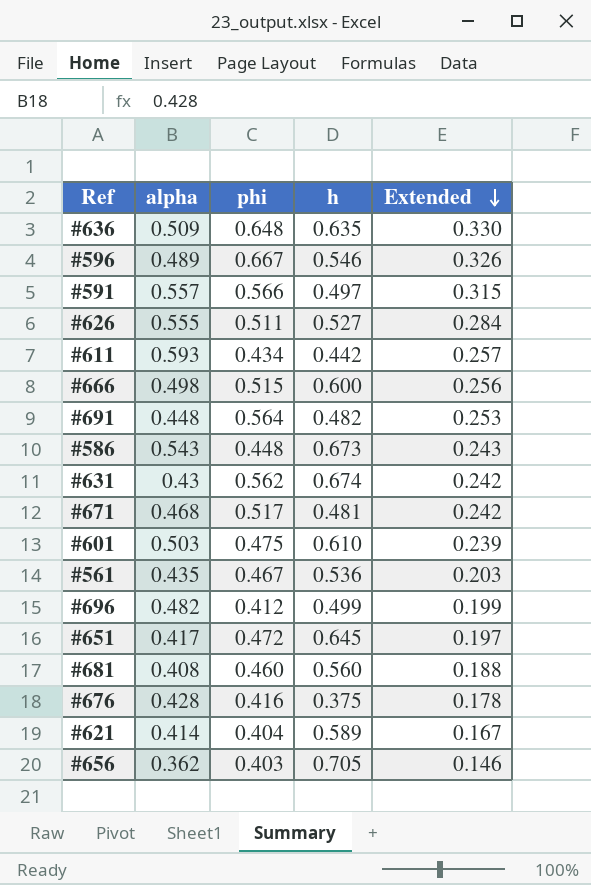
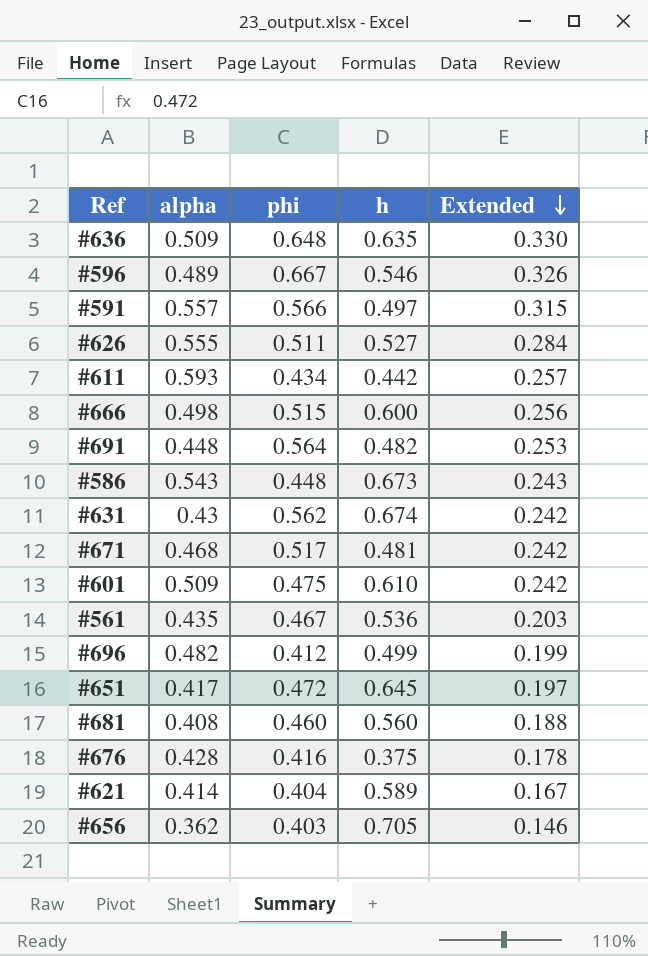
#601 | alpha: 0.503 -> 0.509
#601 | Extended: 0.239 -> 0.242

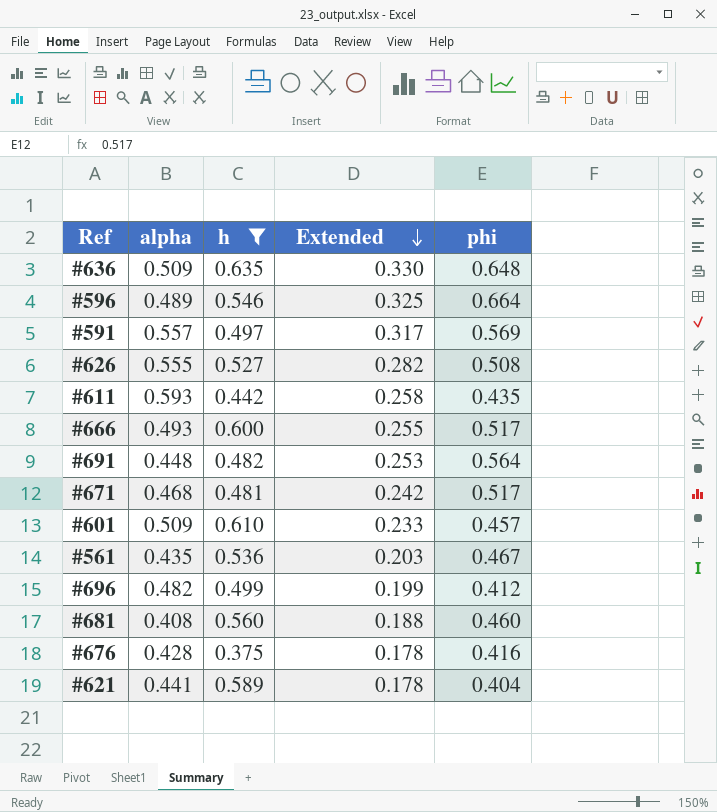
filter: none -> h <= 0.635
column phi | position: 3 -> 5
#596 | Extended: 0.326 -> 0.325
#596 | phi: 0.667 -> 0.664
#591 | Extended: 0.315 -> 0.317
#591 | phi: 0.566 -> 0.569
#626 | Extended: 0.284 -> 0.282
#626 | phi: 0.511 -> 0.508
#611 | Extended: 0.257 -> 0.258
#611 | phi: 0.434 -> 0.435
#666 | alpha: 0.498 -> 0.493
#666 | Extended: 0.256 -> 0.255
#666 | phi: 0.515 -> 0.517
#601 | Extended: 0.242 -> 0.233
#601 | phi: 0.475 -> 0.457
#621 | alpha: 0.414 -> 0.441
#621 | Extended: 0.167 -> 0.178

